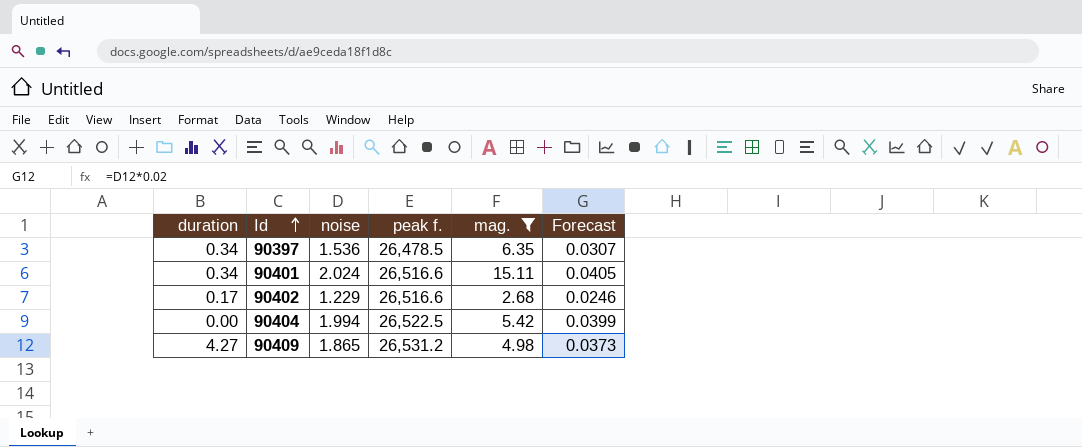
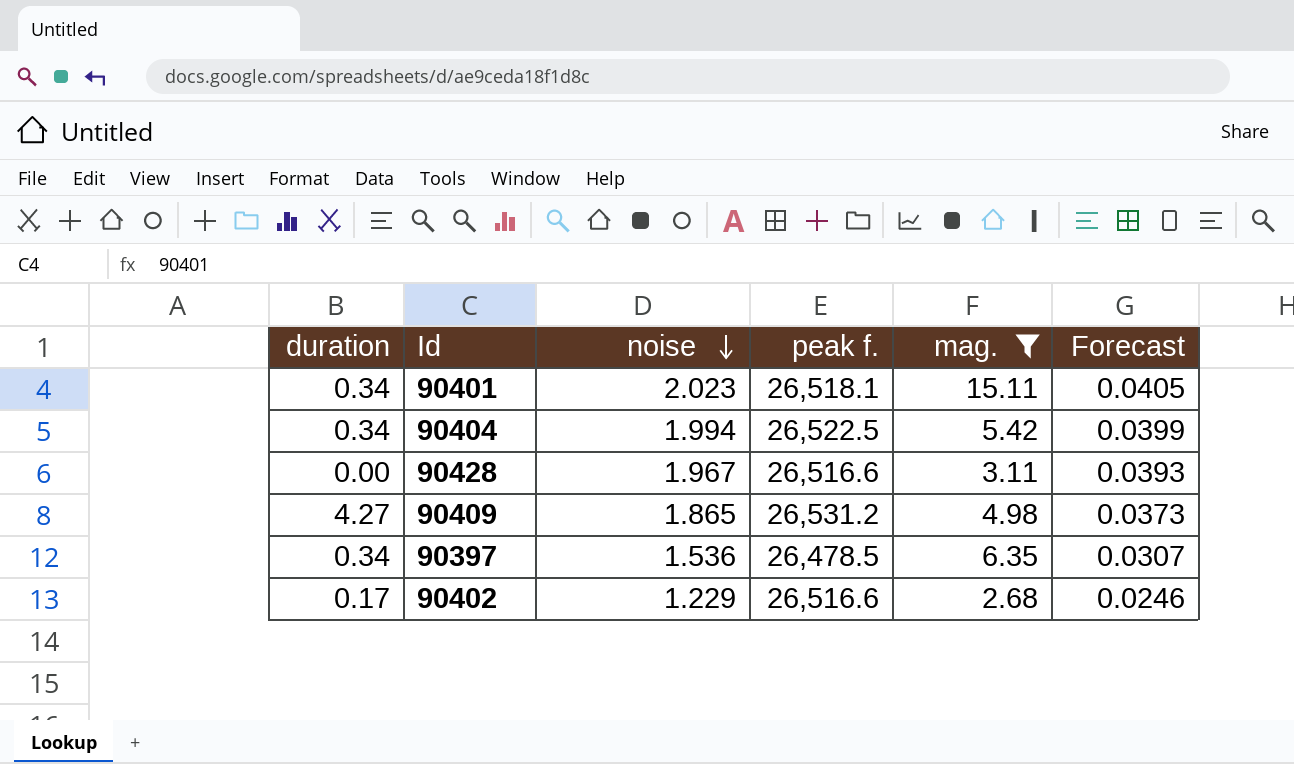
row order: Id ascending -> noise descending
90401 | noise: 2.024 -> 2.023
90401 | peak f.: 26,516.6 -> 26,518.1
90404 | duration: 0.00 -> 0.34
row 90428: none -> 0.00 | 1.967 | 26,516.6 | 3.11 | 0.0393

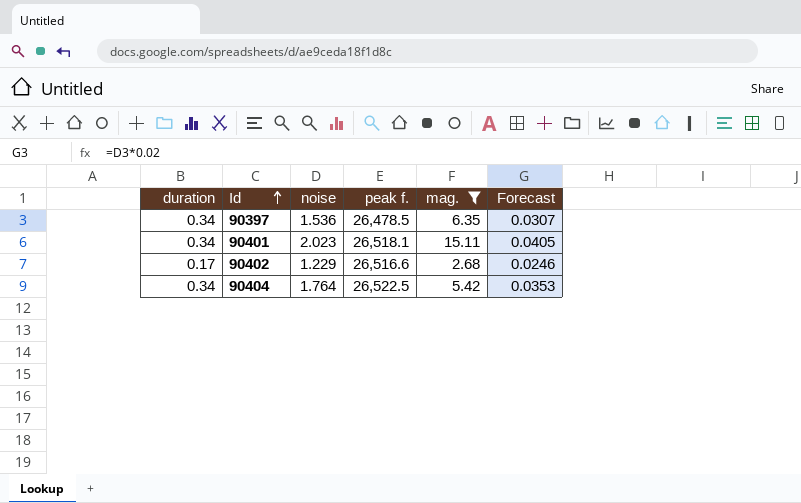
row order: noise descending -> Id ascending
row 90428: 0.00 | 1.967 | 26,516.6 | 3.11 | 0.0393 -> none
row 90409: 4.27 | 1.865 | 26,531.2 | 4.98 | 0.0373 -> none
90404 | noise: 1.994 -> 1.764
90404 | Forecast: 0.0399 -> 0.0353

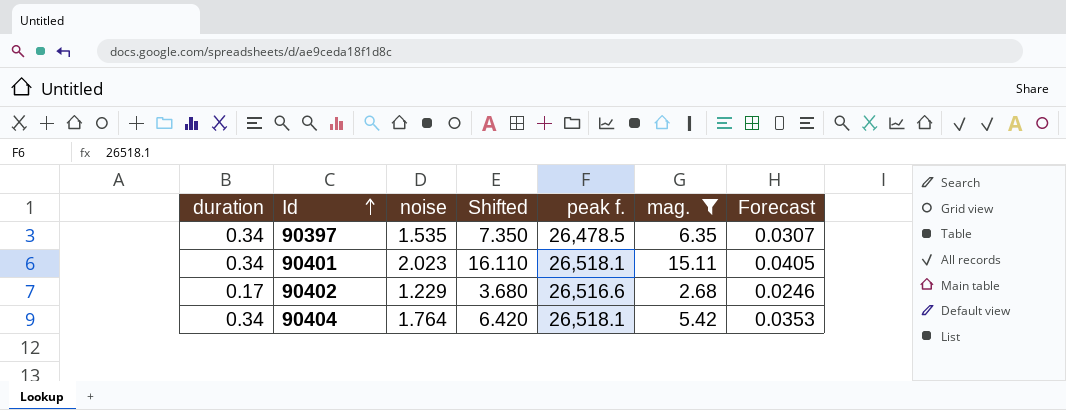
column Shifted | formula: none -> [mag.] + 1
90397 | noise: 1.536 -> 1.535
90404 | peak f.: 26,522.5 -> 26,518.1

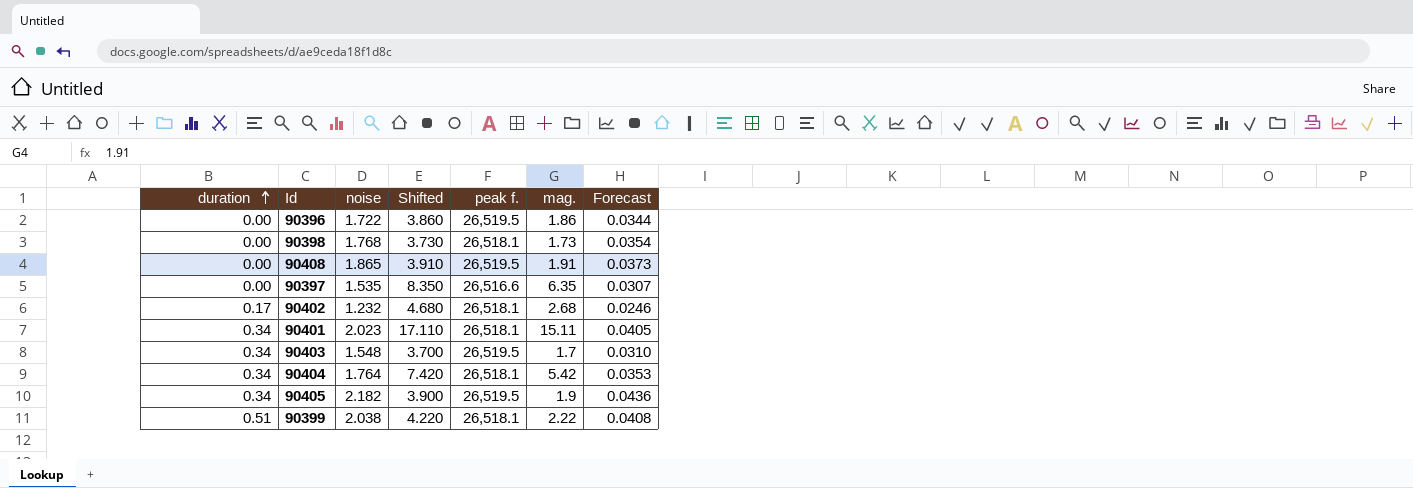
filter: mag. >= 2.68 -> none
row order: Id ascending -> duration ascending
column Shifted | formula: [mag.] + 1 -> [mag.] + 2
90397 | duration: 0.34 -> 0.00
90397 | peak f.: 26,478.5 -> 26,516.6
90402 | noise: 1.229 -> 1.232
90402 | peak f.: 26,516.6 -> 26,518.1

